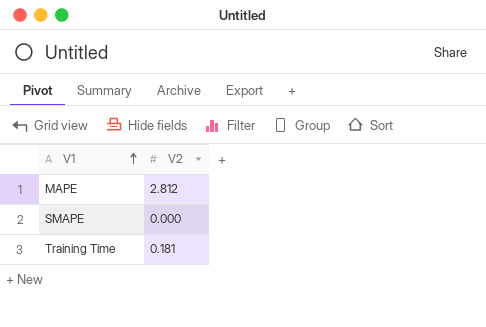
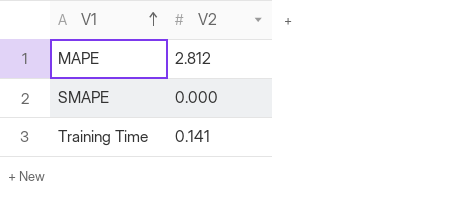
Training Time | V2: 0.181 -> 0.141

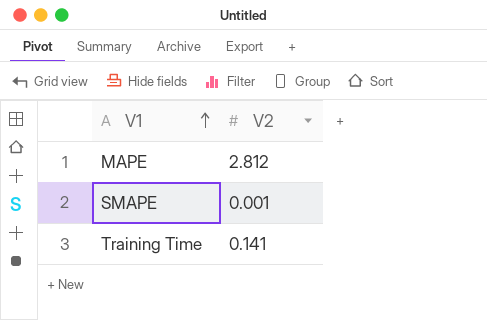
SMAPE | V2: 0.000 -> 0.001

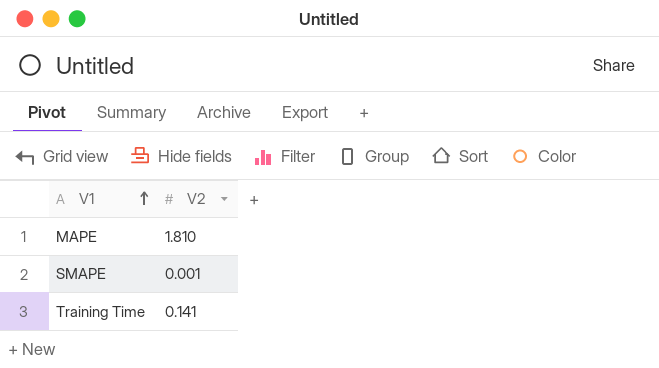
MAPE | V2: 2.812 -> 1.810

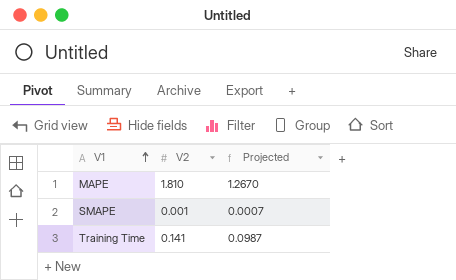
column Projected | formula: none -> [V2] * 0.7

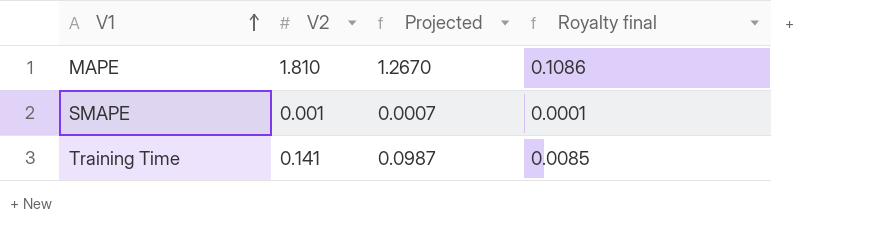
column Royalty final | formula: none -> [V2] * 0.06

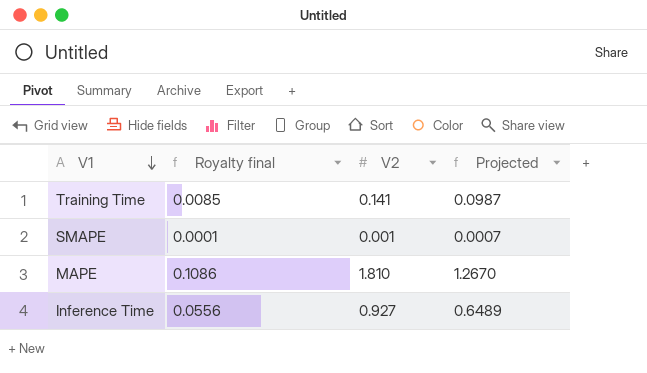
row order: V1 ascending -> V1 descending
column Royalty final | position: 4 -> 2
row Inference Time: none -> 0.0556 | 0.927 | 0.6489

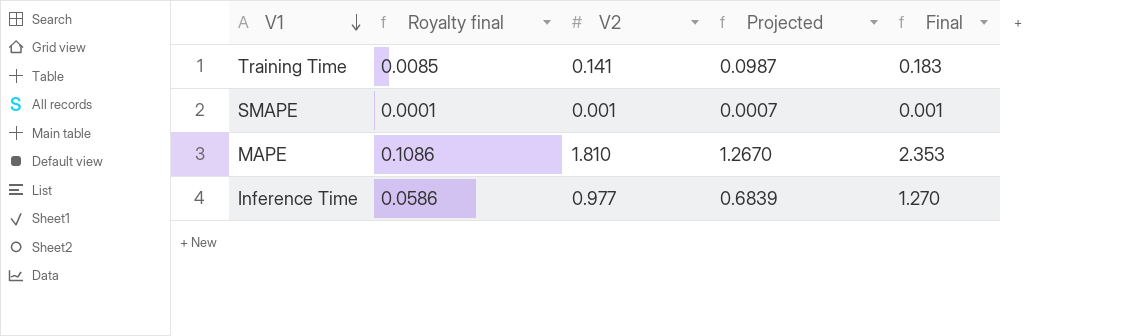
column Final | formula: none -> [V2] * 1.3
Inference Time | Royalty final: 0.0556 -> 0.0586
Inference Time | V2: 0.927 -> 0.977
Inference Time | Projected: 0.6489 -> 0.6839

